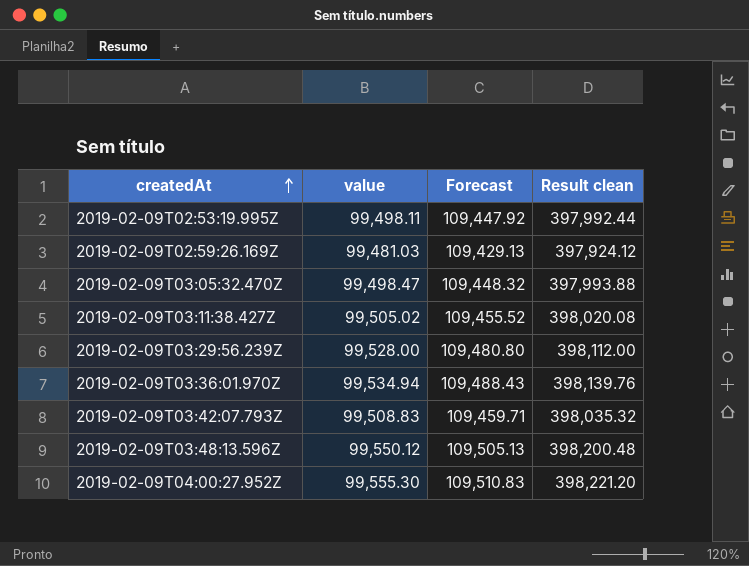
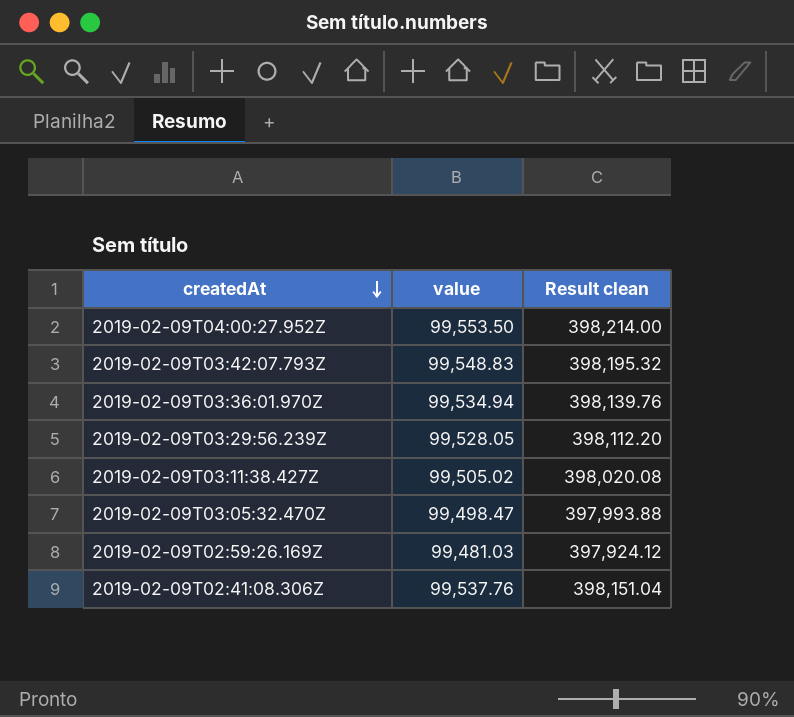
row order: createdAt ascending -> createdAt descending
column Forecast | formula: [value] * 1.1 -> none
row 2019-02-09T02:53:19.995Z: 99,498.11 | 109,447.92 | 397,992.44 -> none
row 2019-02-09T03:48:13.596Z: 99,550.12 | 109,505.13 | 398,200.48 -> none
2019-02-09T04:00:27.952Z | value: 99,555.30 -> 99,553.50
2019-02-09T04:00:27.952Z | Result clean: 398,221.20 -> 398,214.00
2019-02-09T03:42:07.793Z | value: 99,508.83 -> 99,548.83
2019-02-09T03:42:07.793Z | Result clean: 398,035.32 -> 398,195.32
2019-02-09T03:29:56.239Z | value: 99,528.00 -> 99,528.05
2019-02-09T03:29:56.239Z | Result clean: 398,112.00 -> 398,112.20
row 2019-02-09T02:41:08.306Z: none -> 99,537.76 | 398,151.04

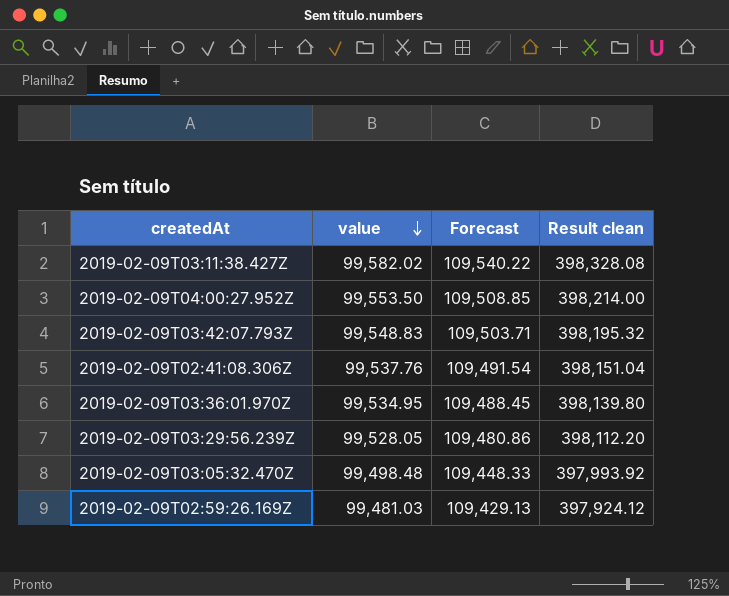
row order: createdAt descending -> value descending
column Forecast | formula: none -> [value] * 1.1
2019-02-09T03:11:38.427Z | value: 99,505.02 -> 99,582.02
2019-02-09T03:11:38.427Z | Result clean: 398,020.08 -> 398,328.08
2019-02-09T03:36:01.970Z | value: 99,534.94 -> 99,534.95
2019-02-09T03:36:01.970Z | Result clean: 398,139.76 -> 398,139.80
2019-02-09T03:05:32.470Z | value: 99,498.47 -> 99,498.48
2019-02-09T03:05:32.470Z | Result clean: 397,993.88 -> 397,993.92

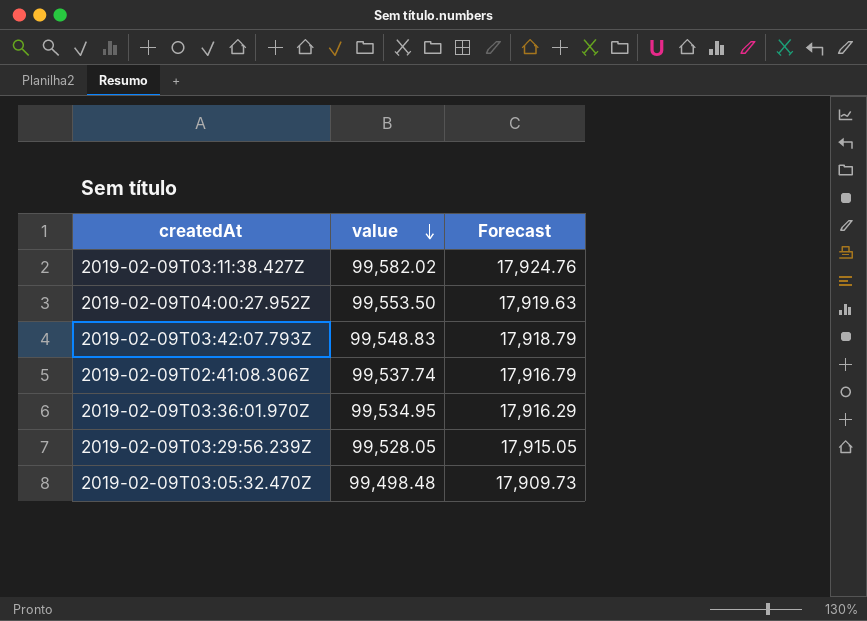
column Result clean | formula: [value] * 4 -> none
column Forecast | formula: [value] * 1.1 -> [value] * 0.18
row 2019-02-09T02:59:26.169Z: 99,481.03 | 109,429.13 | 397,924.12 -> none
2019-02-09T02:41:08.306Z | value: 99,537.76 -> 99,537.74

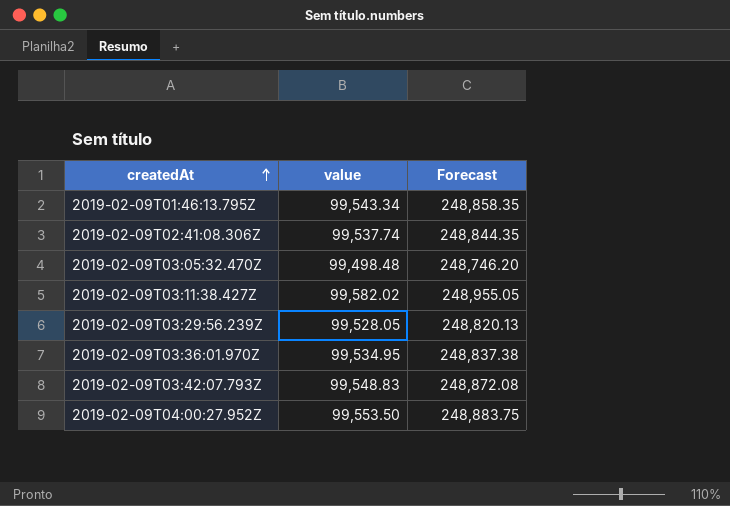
row order: value descending -> createdAt ascending
column Forecast | formula: [value] * 0.18 -> [value] * 2.5
row 2019-02-09T01:46:13.795Z: none -> 99,543.34 | 248,858.35

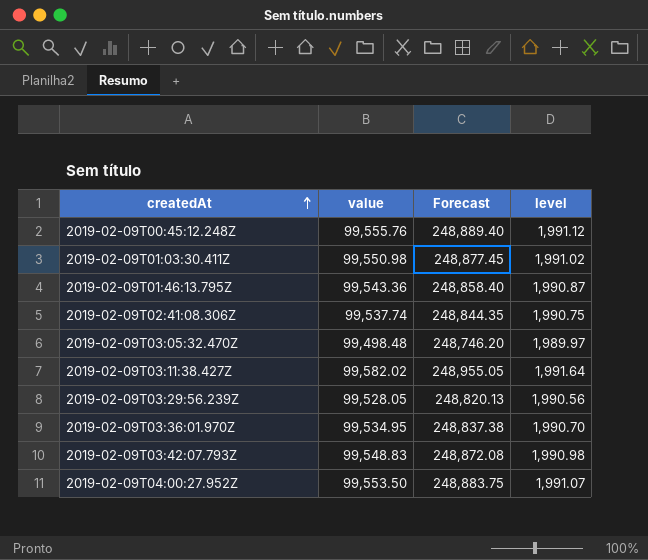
column level | formula: none -> [value] * 0.02
row 2019-02-09T00:45:12.248Z: none -> 99,555.76 | 248,889.40 | 1,991.12
row 2019-02-09T01:03:30.411Z: none -> 99,550.98 | 248,877.45 | 1,991.02
2019-02-09T01:46:13.795Z | value: 99,543.34 -> 99,543.36
2019-02-09T01:46:13.795Z | Forecast: 248,858.35 -> 248,858.40

